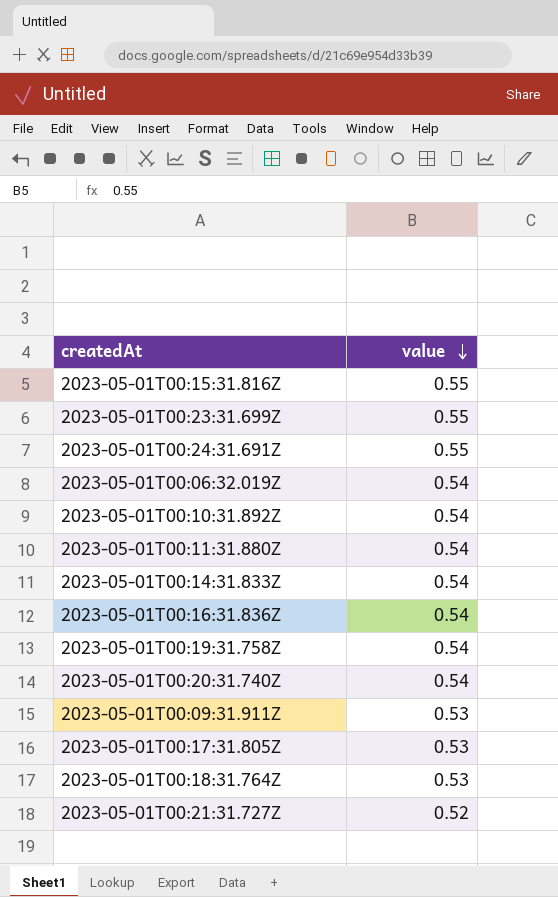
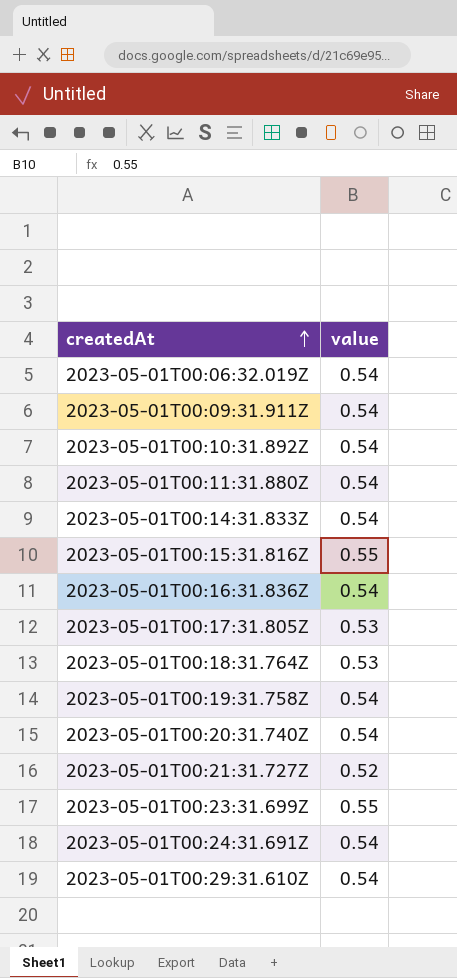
row order: value descending -> createdAt ascending
2023-05-01T00:09:31.911Z | value: 0.53 -> 0.54
2023-05-01T00:24:31.691Z | value: 0.55 -> 0.54
row 2023-05-01T00:29:31.610Z: none -> 0.54

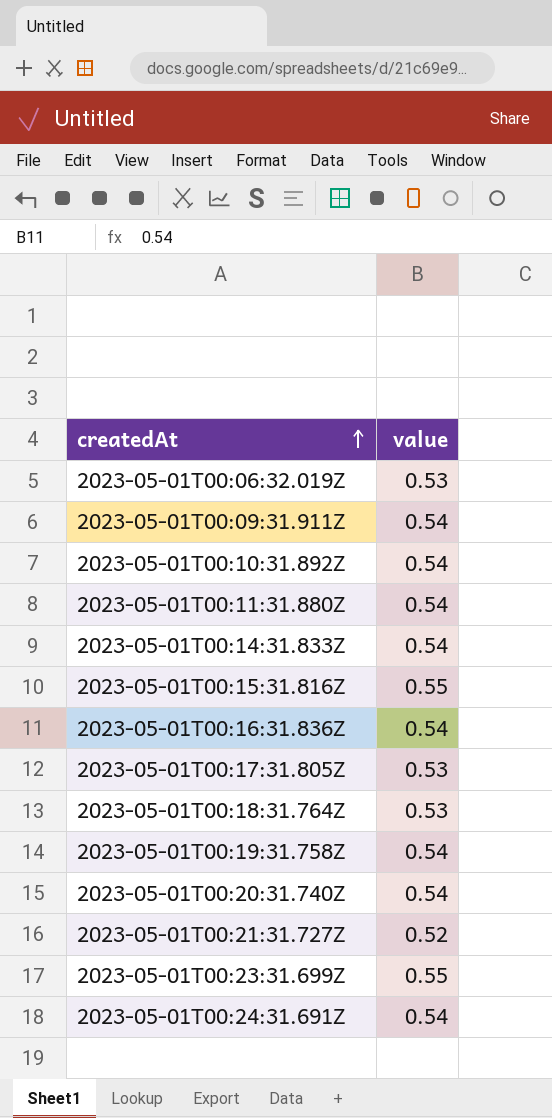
row 2023-05-01T00:29:31.610Z: 0.54 -> none
2023-05-01T00:06:32.019Z | value: 0.54 -> 0.53

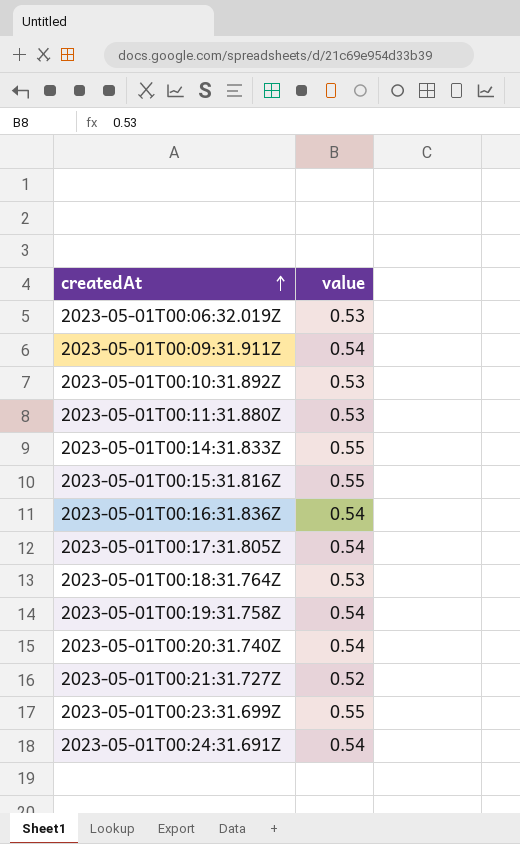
2023-05-01T00:10:31.892Z | value: 0.54 -> 0.53
2023-05-01T00:11:31.880Z | value: 0.54 -> 0.53
2023-05-01T00:14:31.833Z | value: 0.54 -> 0.55
2023-05-01T00:17:31.805Z | value: 0.53 -> 0.54

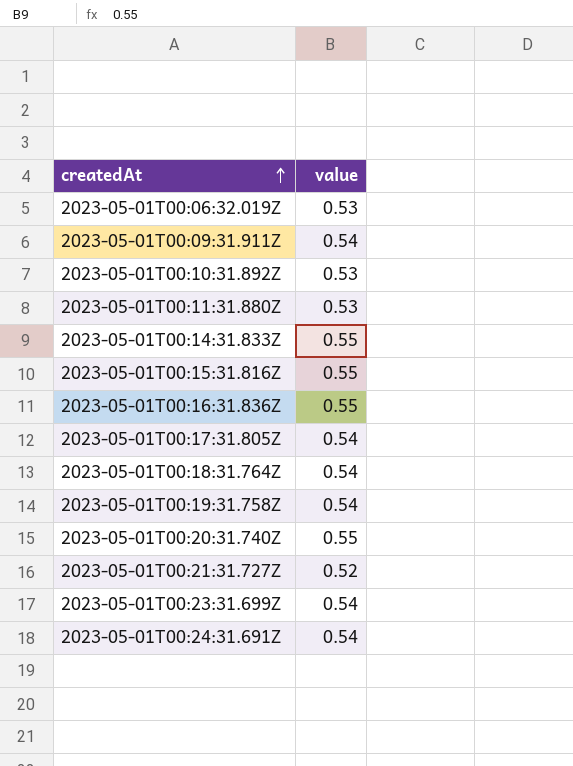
2023-05-01T00:16:31.836Z | value: 0.54 -> 0.55
2023-05-01T00:18:31.764Z | value: 0.53 -> 0.54
2023-05-01T00:20:31.740Z | value: 0.54 -> 0.55
2023-05-01T00:23:31.699Z | value: 0.55 -> 0.54

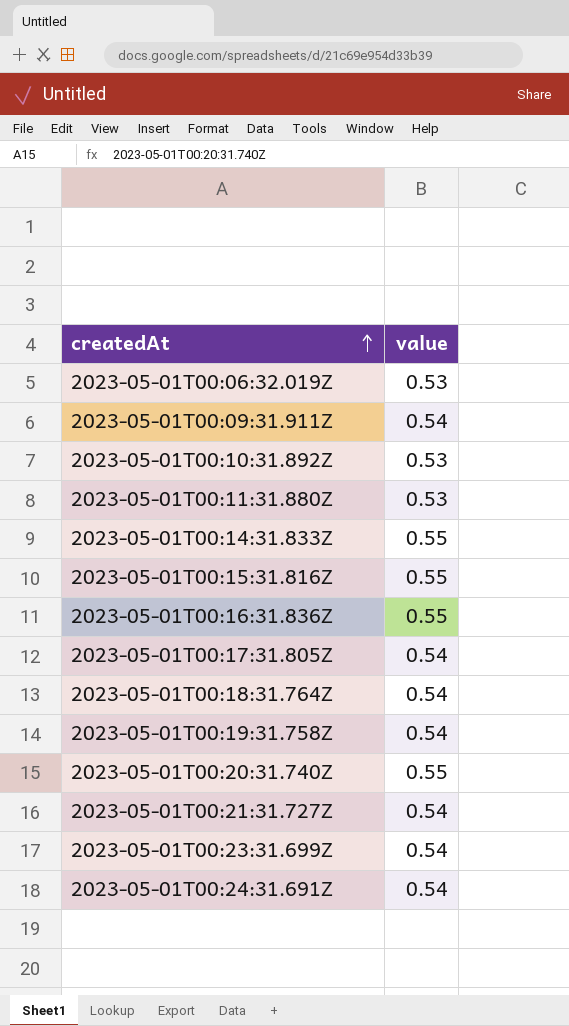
2023-05-01T00:21:31.727Z | value: 0.52 -> 0.54

